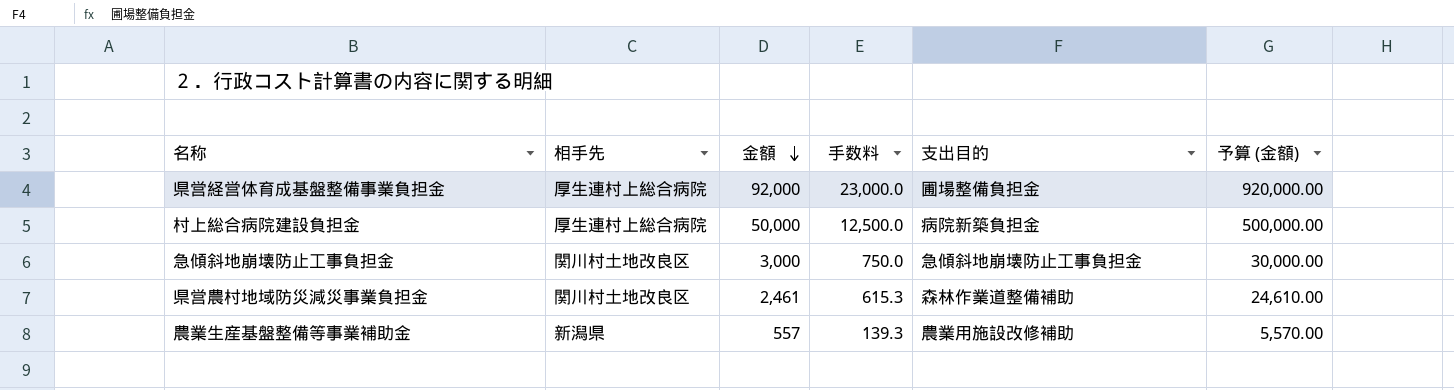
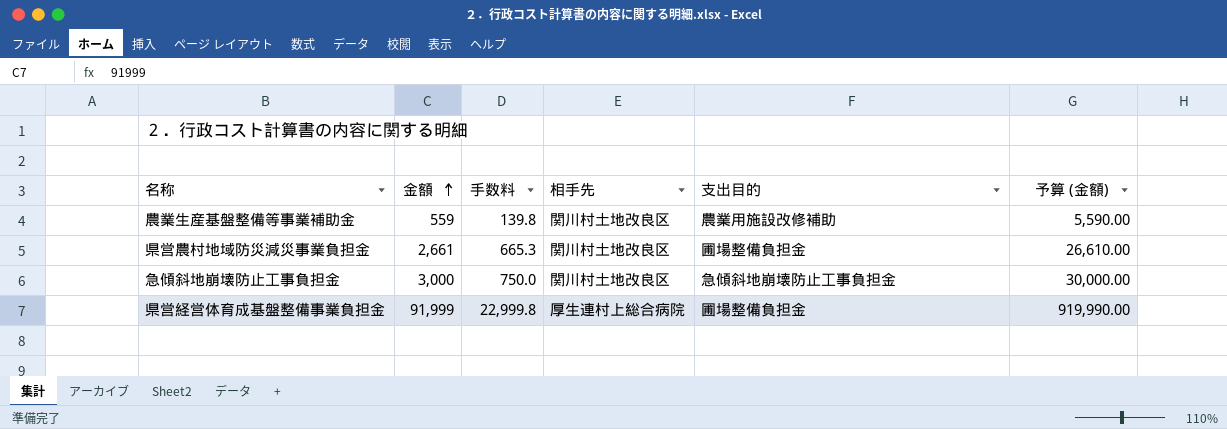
row order: 金額 descending -> 金額 ascending
column 相手先 | position: 2 -> 4
row 村上総合病院建設負担金: 厚生連村上総合病院 | 50,000 | 12,500.0 | 病院新築負担金 | 500,000.00 -> none
農業生産基盤整備等事業補助金 | 金額: 557 -> 559
農業生産基盤整備等事業補助金 | 手数料: 139.3 -> 139.8
農業生産基盤整備等事業補助金 | 相手先: 新潟県 -> 関川村土地改良区
農業生産基盤整備等事業補助金 | 予算 (金額): 5,570.00 -> 5,590.00
県営農村地域防災減災事業負担金 | 金額: 2,461 -> 2,661
県営農村地域防災減災事業負担金 | 手数料: 615.3 -> 665.3
県営農村地域防災減災事業負担金 | 支出目的: 森林作業道整備補助 -> 圃場整備負担金
県営農村地域防災減災事業負担金 | 予算 (金額): 24,610.00 -> 26,610.00
県営経営体育成基盤整備事業負担金 | 金額: 92,000 -> 91,999
県営経営体育成基盤整備事業負担金 | 手数料: 23,000.0 -> 22,999.8
県営経営体育成基盤整備事業負担金 | 予算 (金額): 920,000.00 -> 919,990.00

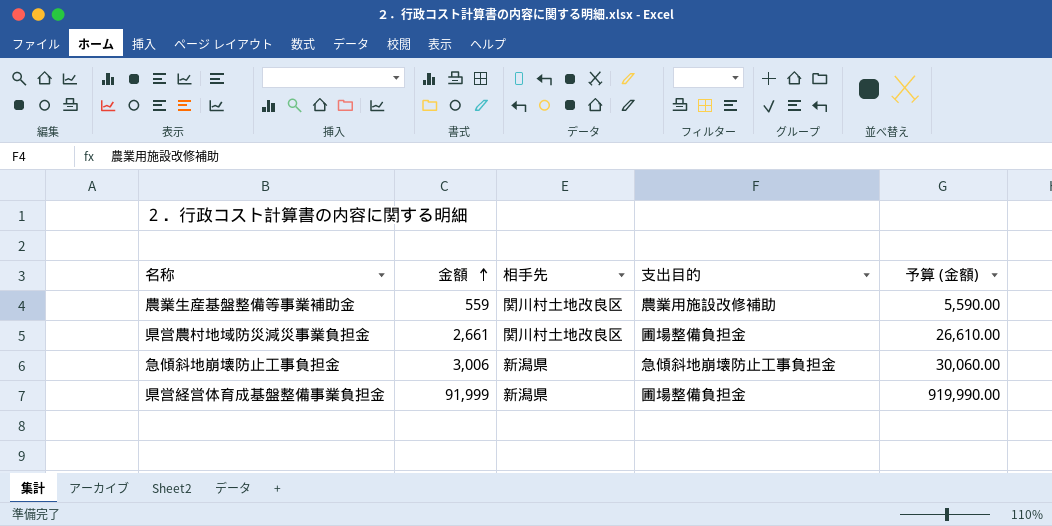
column 手数料 | formula: [金額] * 0.25 -> none
急傾斜地崩壊防止工事負担金 | 金額: 3,000 -> 3,006
急傾斜地崩壊防止工事負担金 | 相手先: 関川村土地改良区 -> 新潟県
急傾斜地崩壊防止工事負担金 | 予算 (金額): 30,000.00 -> 30,060.00
県営経営体育成基盤整備事業負担金 | 相手先: 厚生連村上総合病院 -> 新潟県

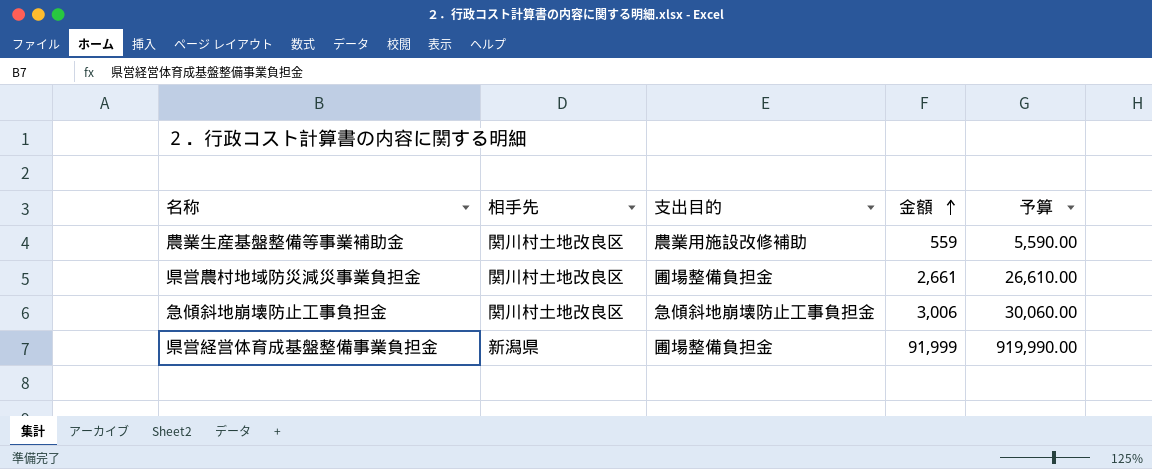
column 金額 | position: 2 -> 4
column name: 予算 (金額) -> 予算
急傾斜地崩壊防止工事負担金 | 相手先: 新潟県 -> 関川村土地改良区

